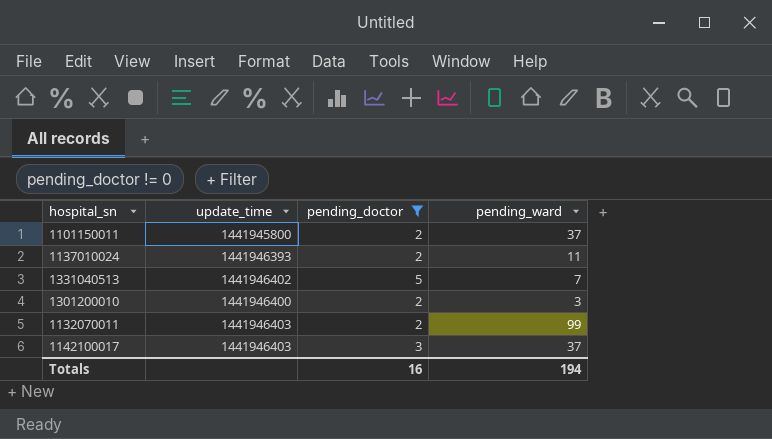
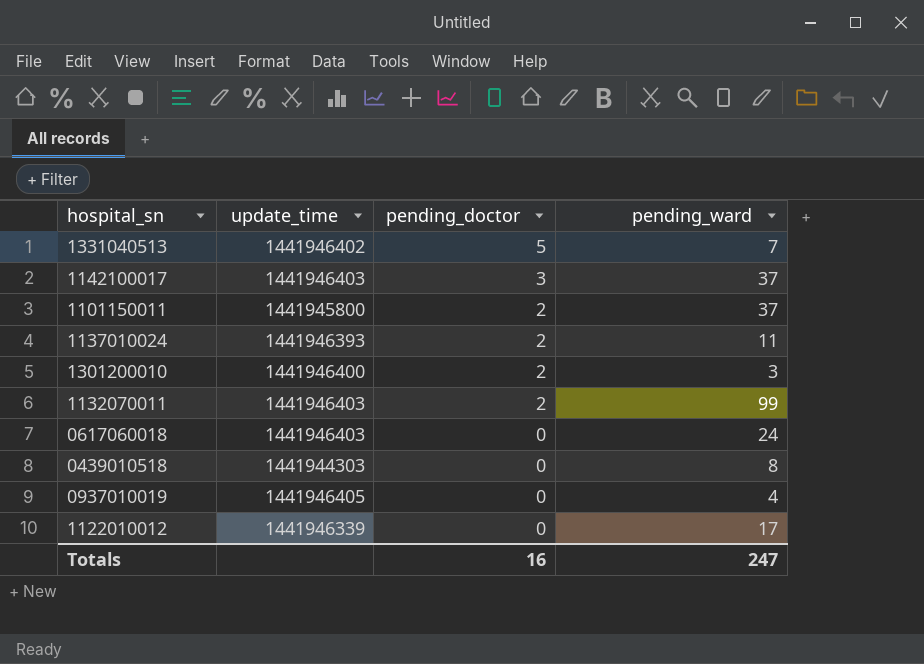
filter: pending_doctor != 0 -> none
row order: none -> pending_doctor descending
Totals | pending_ward: 194 -> 247

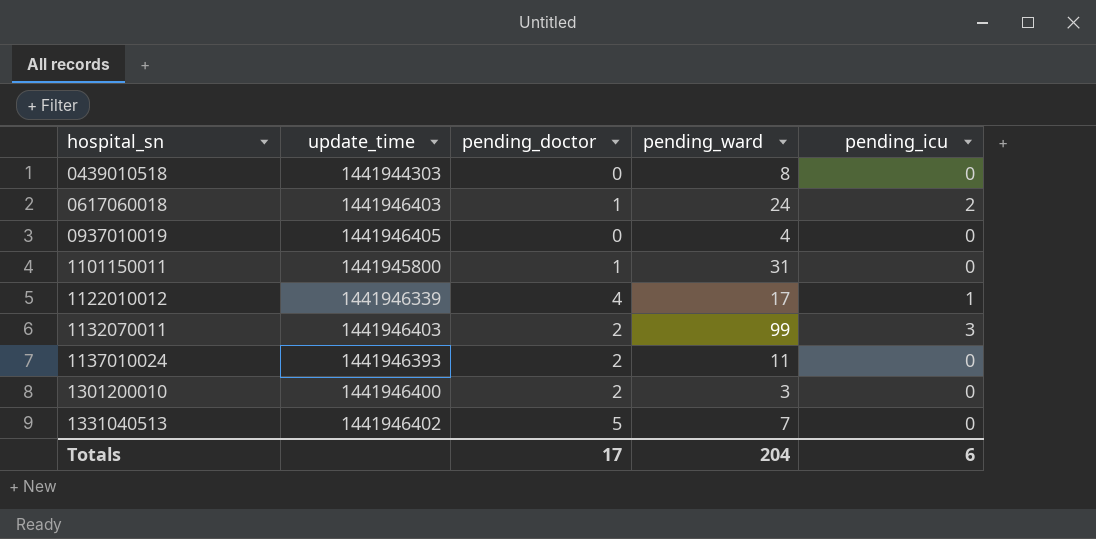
row order: pending_doctor descending -> hospital_sn ascending
column pending_icu | position: none -> 5
row 1142100017: 1441946403 | 3 | 37 -> none
0617060018 | pending_doctor: 0 -> 1
1101150011 | pending_doctor: 2 -> 1
1101150011 | pending_ward: 37 -> 31
1122010012 | pending_doctor: 0 -> 4
Totals | pending_doctor: 16 -> 17
Totals | pending_ward: 247 -> 204

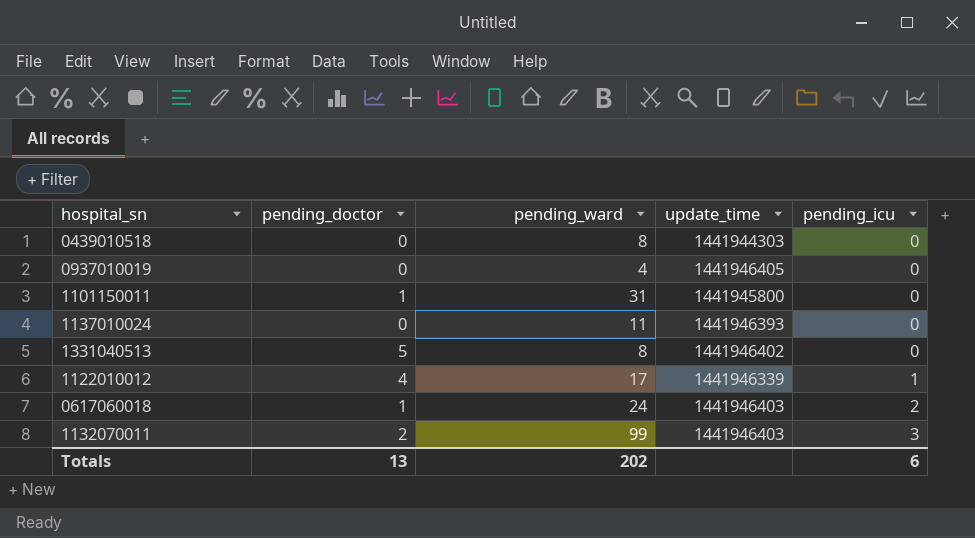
row order: hospital_sn ascending -> pending_icu ascending
column update_time | position: 2 -> 4
row 1301200010: 1441946400 | 2 | 3 | 0 -> none
1137010024 | pending_doctor: 2 -> 0
1331040513 | pending_ward: 7 -> 8
Totals | pending_doctor: 17 -> 13
Totals | pending_ward: 204 -> 202

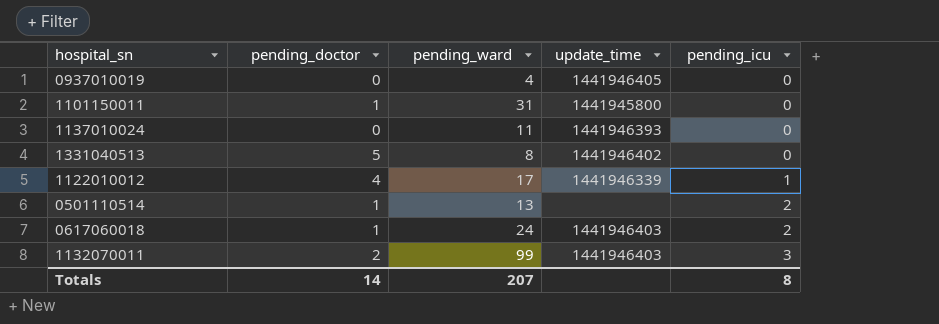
row 0439010518: 0 | 8 | 1441944303 | 0 -> none
row 0501110514: none -> 1 | 13 | none | 2
Totals | pending_doctor: 13 -> 14
Totals | pending_ward: 202 -> 207
Totals | pending_icu: 6 -> 8

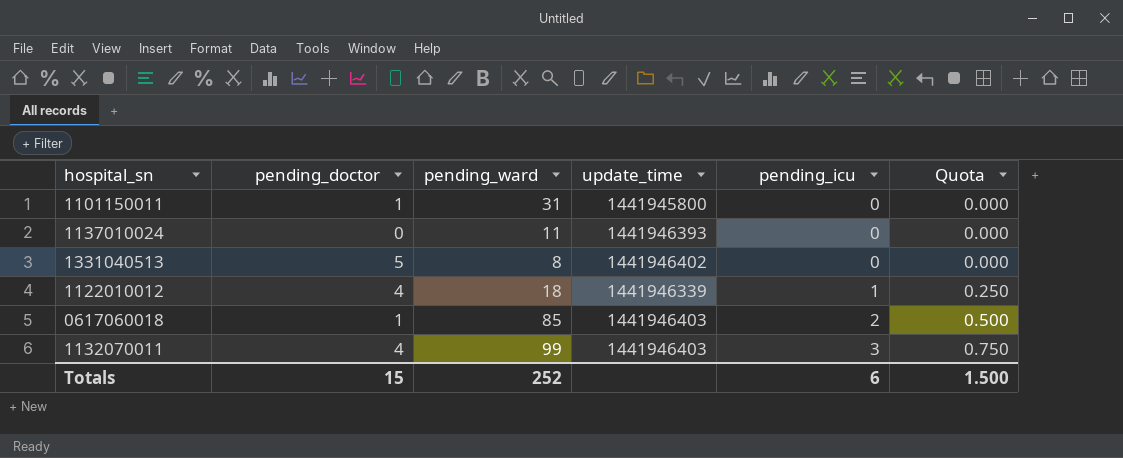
column Quota | formula: none -> [pending_icu] * 0.25
row 0937010019: 0 | 4 | 1441946405 | 0 -> none
row 0501110514: 1 | 13 | none | 2 -> none
1122010012 | pending_ward: 17 -> 18
0617060018 | pending_ward: 24 -> 85
1132070011 | pending_doctor: 2 -> 4
Totals | pending_doctor: 14 -> 15
Totals | pending_ward: 207 -> 252
Totals | pending_icu: 8 -> 6

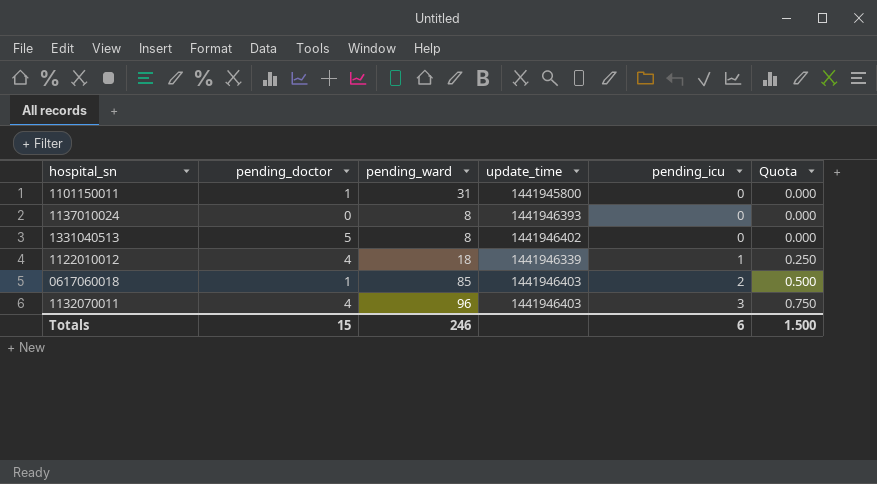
1137010024 | pending_ward: 11 -> 8
1132070011 | pending_ward: 99 -> 96
Totals | pending_ward: 252 -> 246

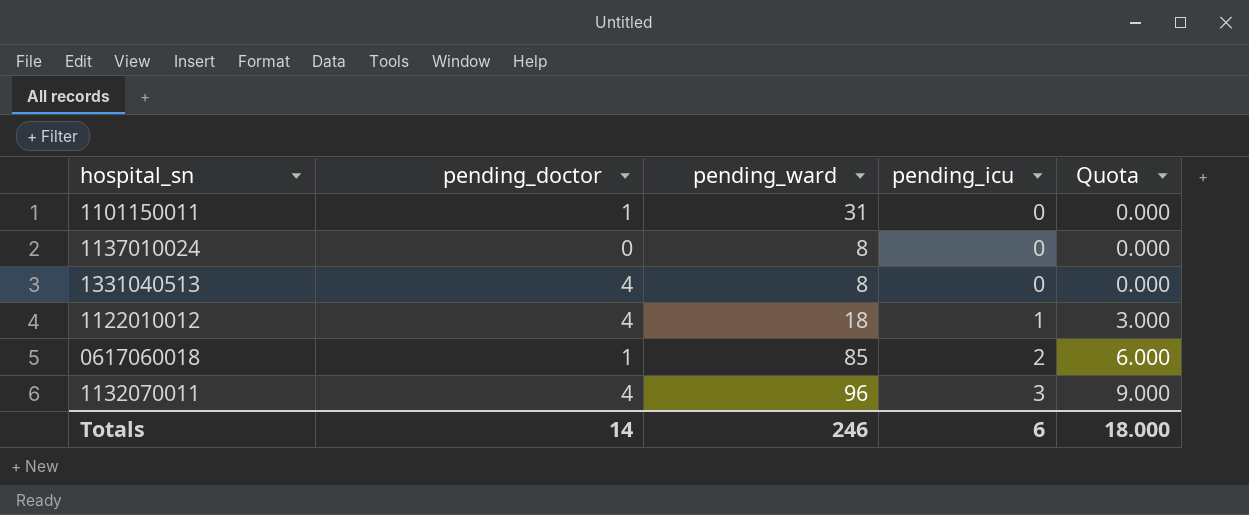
column update_time | position: 4 -> none
column Quota | formula: [pending_icu] * 0.25 -> [pending_icu] * 3
1331040513 | pending_doctor: 5 -> 4
Totals | pending_doctor: 15 -> 14
Totals | Quota: 1.500 -> 18.000

